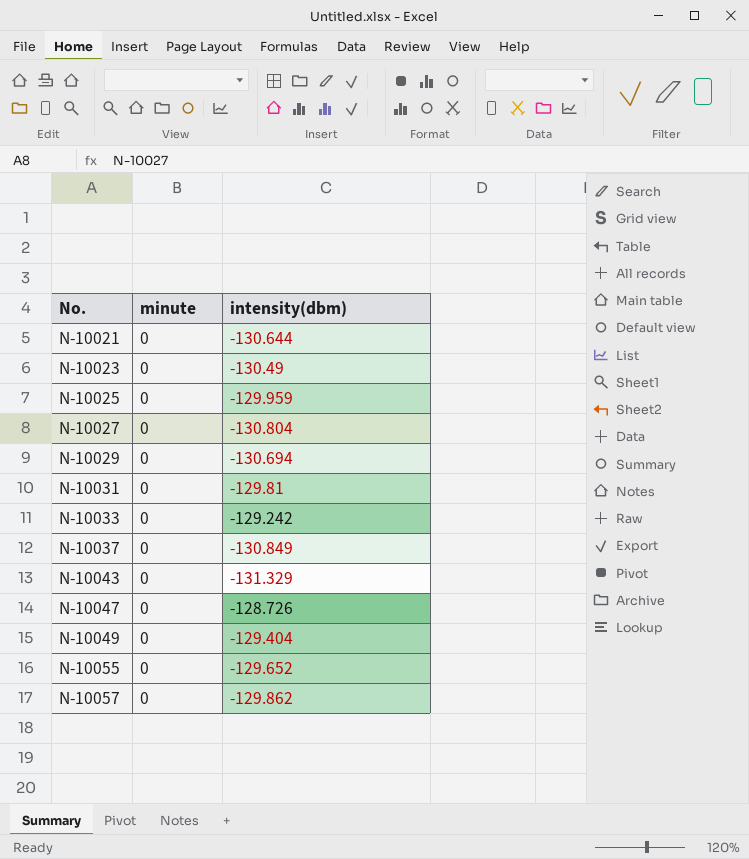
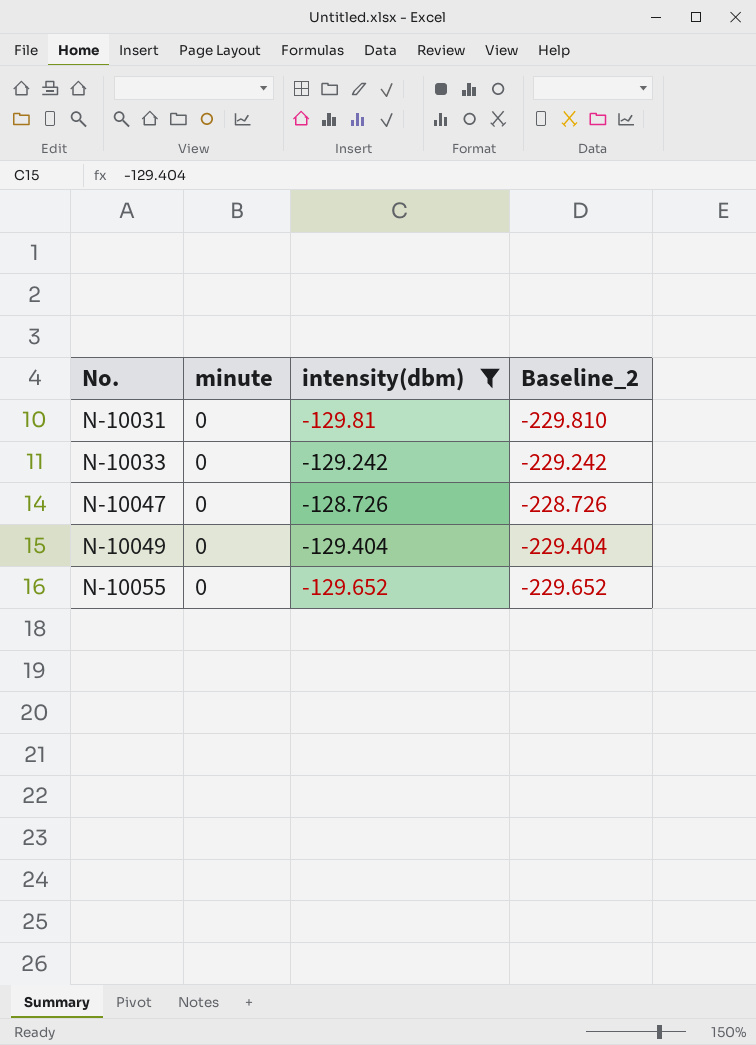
filter: none -> intensity(dbm) >= -129.81
column Baseline_2 | formula: none -> [intensity(dbm)] - 100

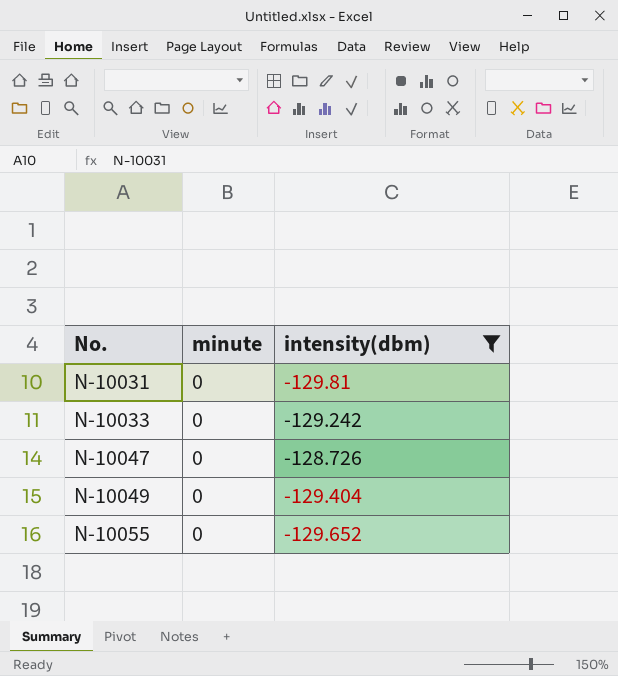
column Baseline_2 | formula: [intensity(dbm)] - 100 -> none

